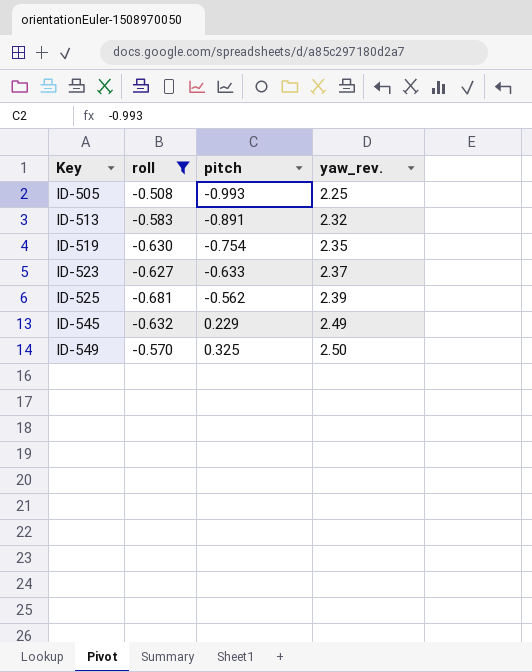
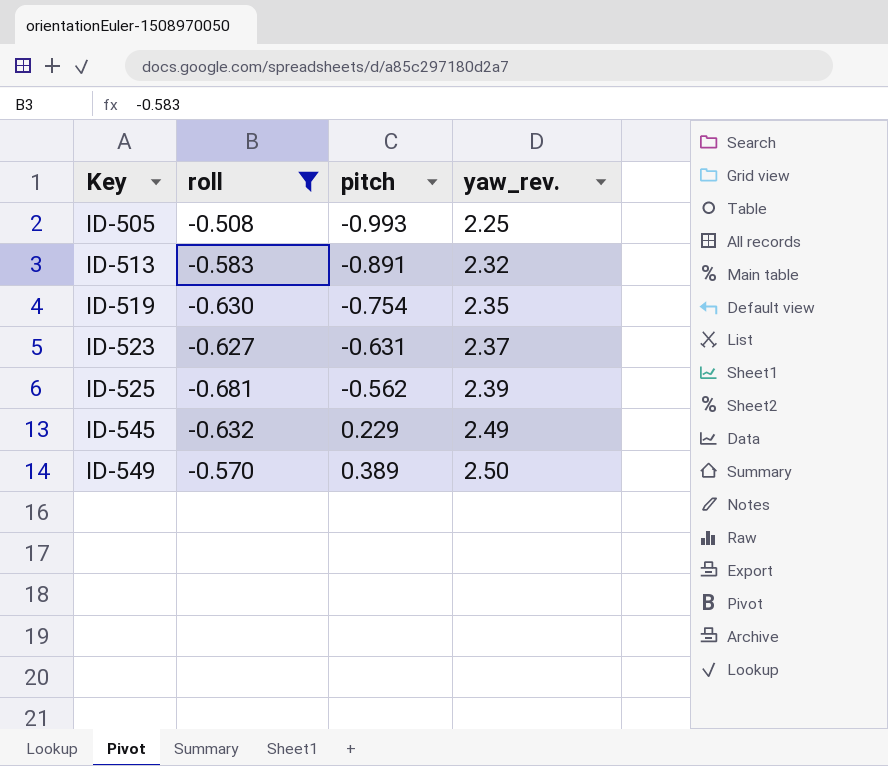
ID-523 | pitch: -0.633 -> -0.631
ID-549 | pitch: 0.325 -> 0.389

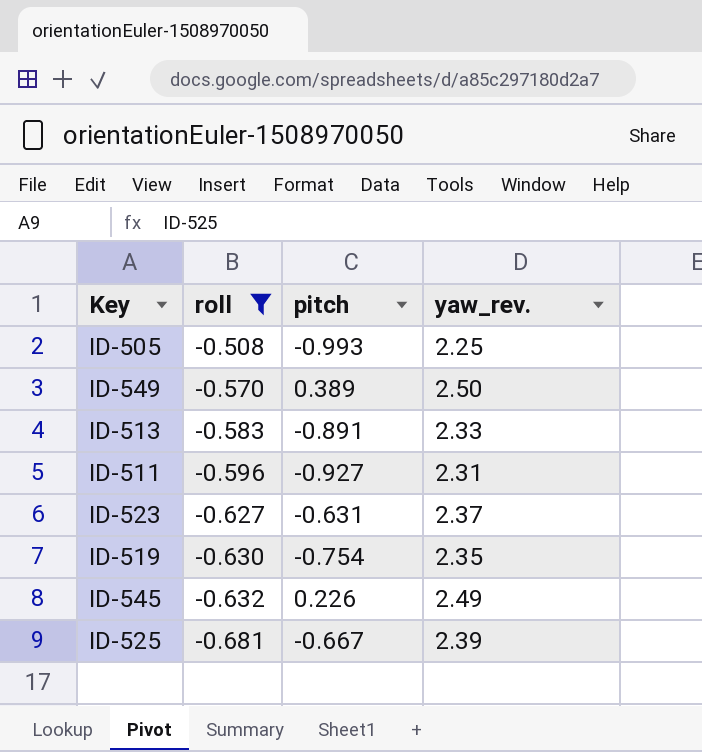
row order: Key ascending -> roll descending
ID-513 | yaw_rev.: 2.32 -> 2.33
row ID-511: none -> -0.596 | -0.927 | 2.31
ID-545 | pitch: 0.229 -> 0.226
ID-525 | pitch: -0.562 -> -0.667

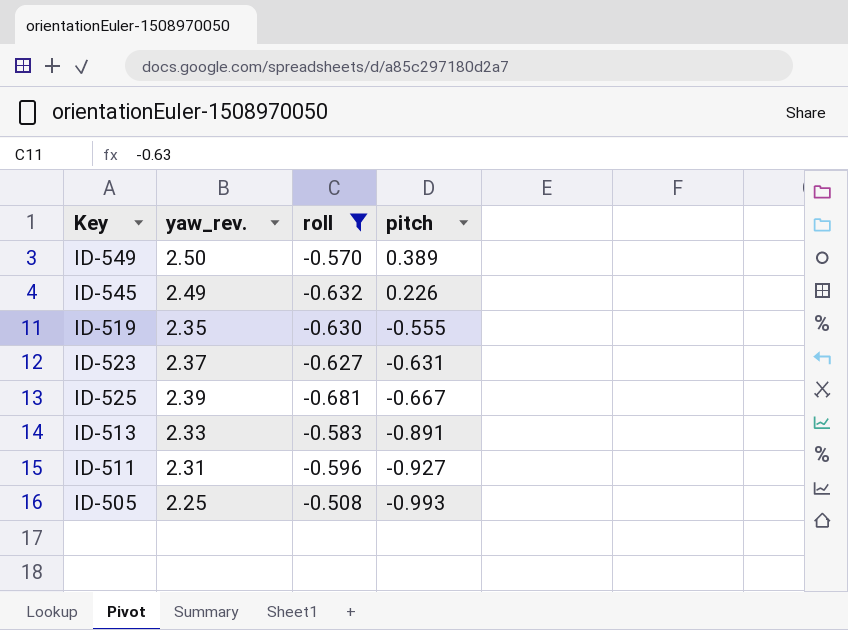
row order: roll descending -> pitch descending
column yaw_rev. | position: 4 -> 2
ID-519 | pitch: -0.754 -> -0.555

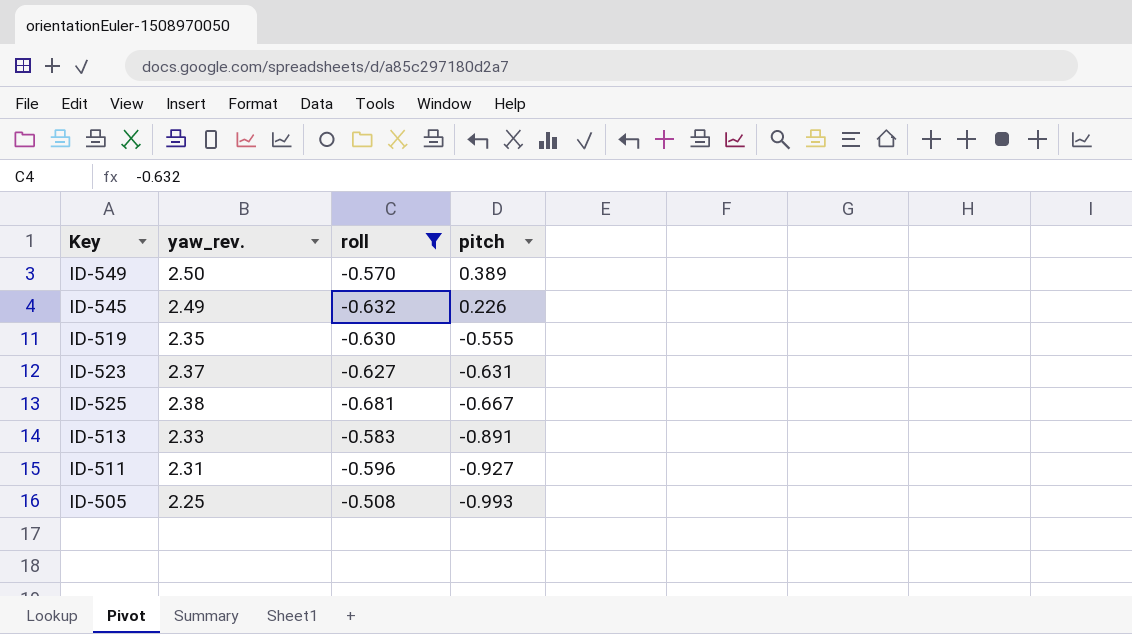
ID-525 | yaw_rev.: 2.39 -> 2.38

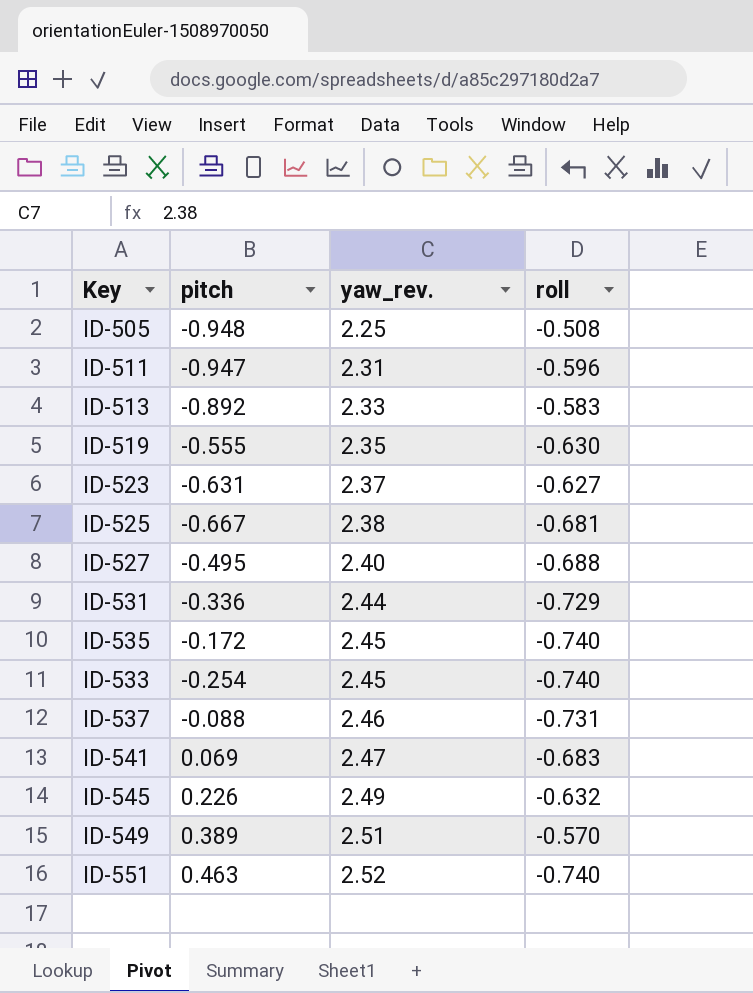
filter: roll >= -0.681 -> none
row order: pitch descending -> yaw_rev. ascending
column pitch | position: 4 -> 2
ID-505 | pitch: -0.993 -> -0.948
ID-511 | pitch: -0.927 -> -0.947
ID-513 | pitch: -0.891 -> -0.892
ID-549 | yaw_rev.: 2.50 -> 2.51

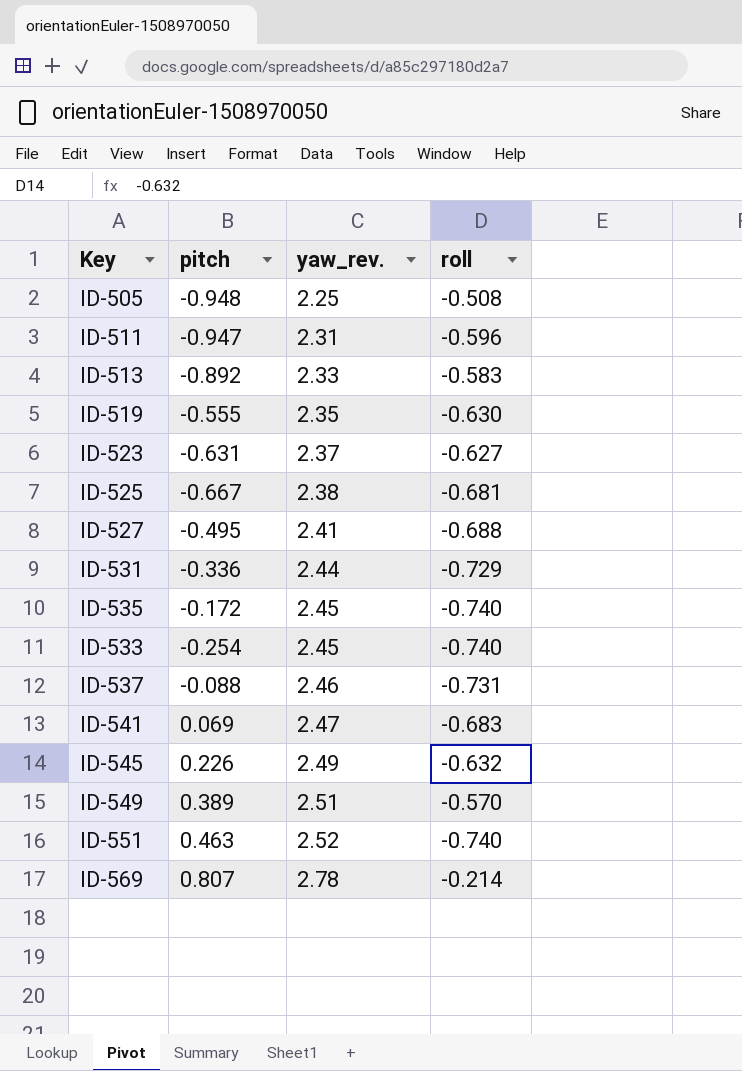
ID-527 | yaw_rev.: 2.40 -> 2.41
row ID-569: none -> 0.807 | 2.78 | -0.214

